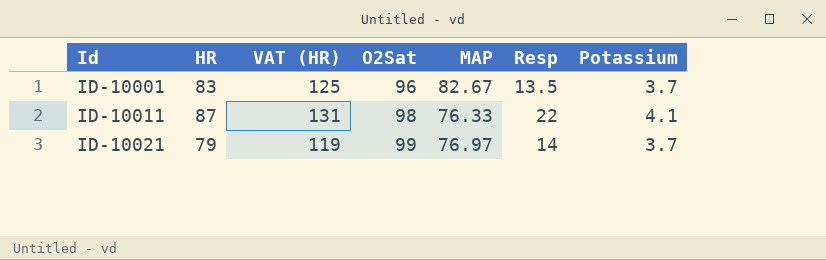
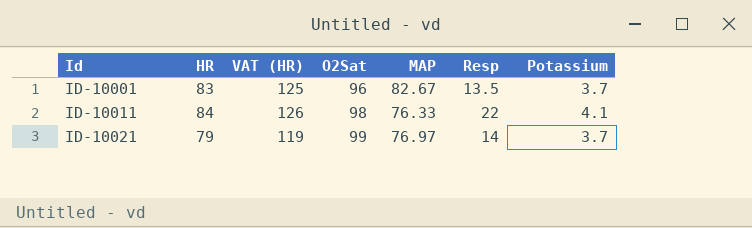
ID-10011 | HR: 87 -> 84
ID-10011 | VAT (HR): 131 -> 126

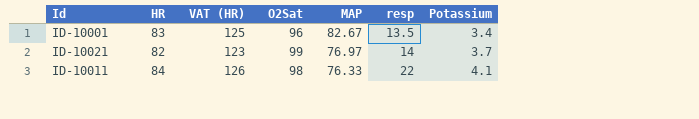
row order: Id ascending -> MAP descending
column name: Resp -> resp
ID-10001 | Potassium: 3.7 -> 3.4
ID-10021 | HR: 79 -> 82
ID-10021 | VAT (HR): 119 -> 123

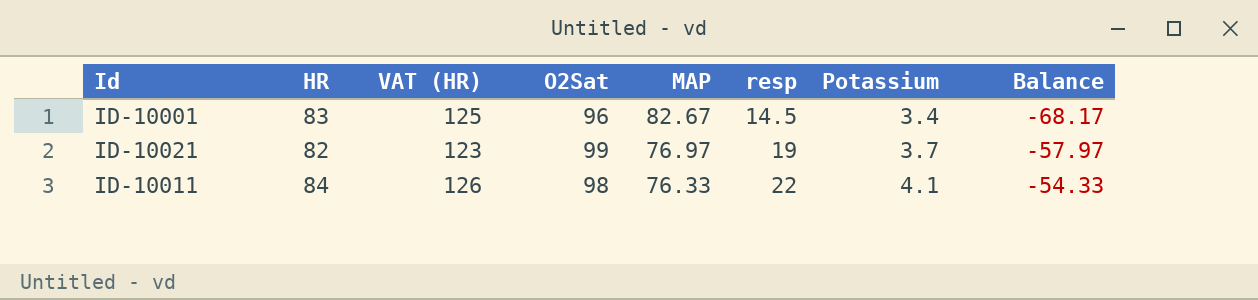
column Balance | formula: none -> [resp] - [MAP]
ID-10001 | resp: 13.5 -> 14.5
ID-10021 | resp: 14 -> 19

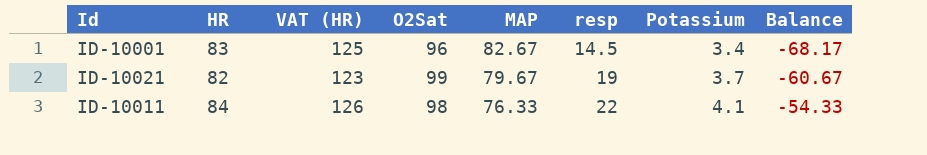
ID-10021 | MAP: 76.97 -> 79.67
ID-10021 | Balance: -57.97 -> -60.67

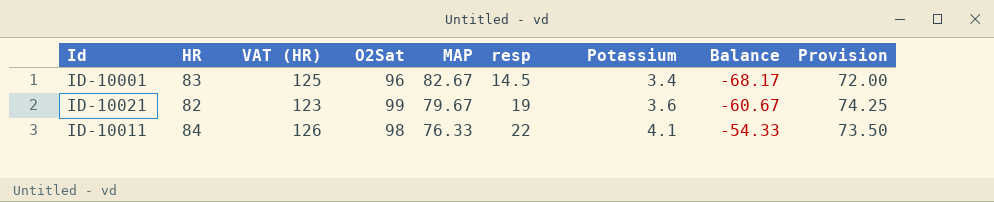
column Provision | formula: none -> [O2Sat] * 0.75
ID-10021 | Potassium: 3.7 -> 3.6

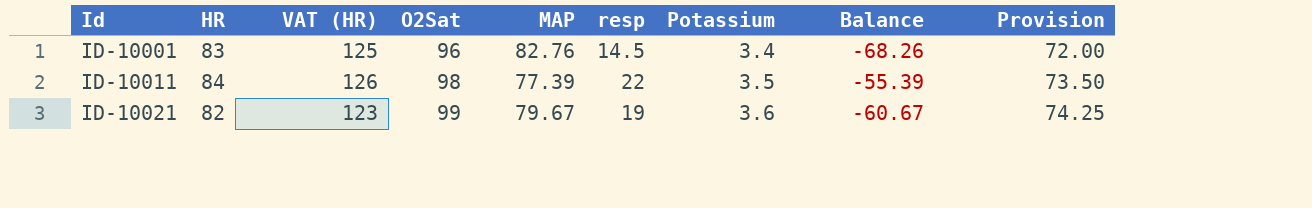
row order: MAP descending -> Id ascending
ID-10001 | MAP: 82.67 -> 82.76
ID-10001 | Balance: -68.17 -> -68.26
ID-10011 | MAP: 76.33 -> 77.39
ID-10011 | Potassium: 4.1 -> 3.5
ID-10011 | Balance: -54.33 -> -55.39

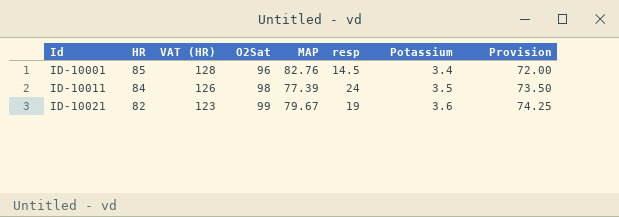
column Balance | formula: [resp] - [MAP] -> none
ID-10001 | HR: 83 -> 85
ID-10001 | VAT (HR): 125 -> 128
ID-10011 | resp: 22 -> 24

